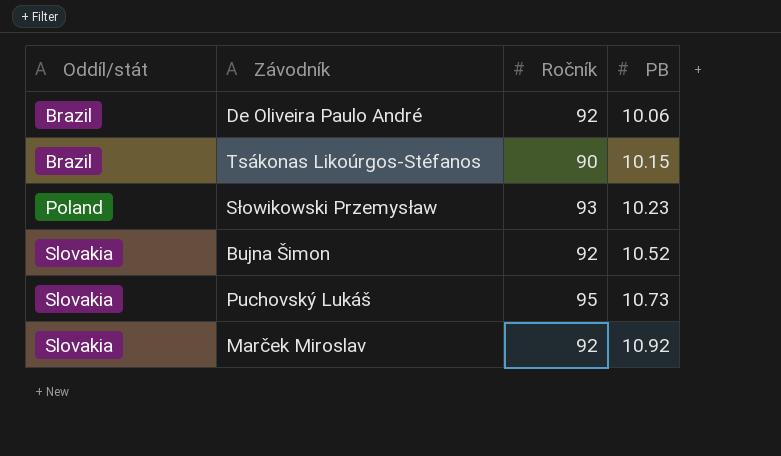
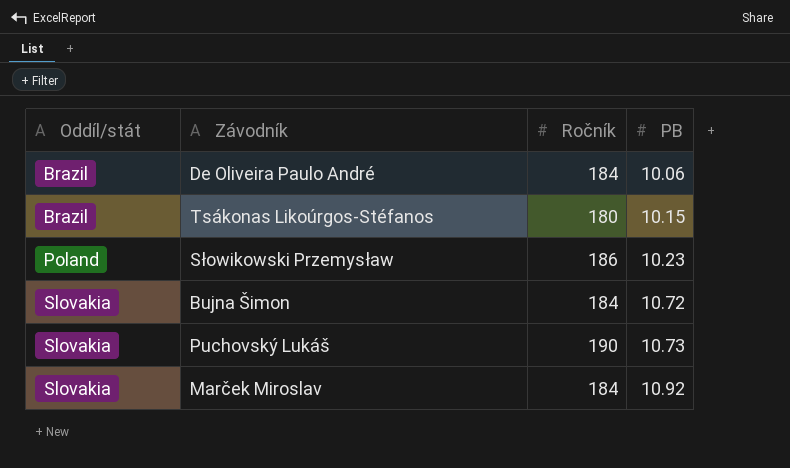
De Oliveira Paulo André | Ročník: 92 -> 184
Tsákonas Likoúrgos-Stéfanos | Ročník: 90 -> 180
Słowikowski Przemysław | Ročník: 93 -> 186
Bujna Šimon | Ročník: 92 -> 184
Bujna Šimon | PB: 10.52 -> 10.72
Puchovský Lukáš | Ročník: 95 -> 190
Marček Miroslav | Ročník: 92 -> 184

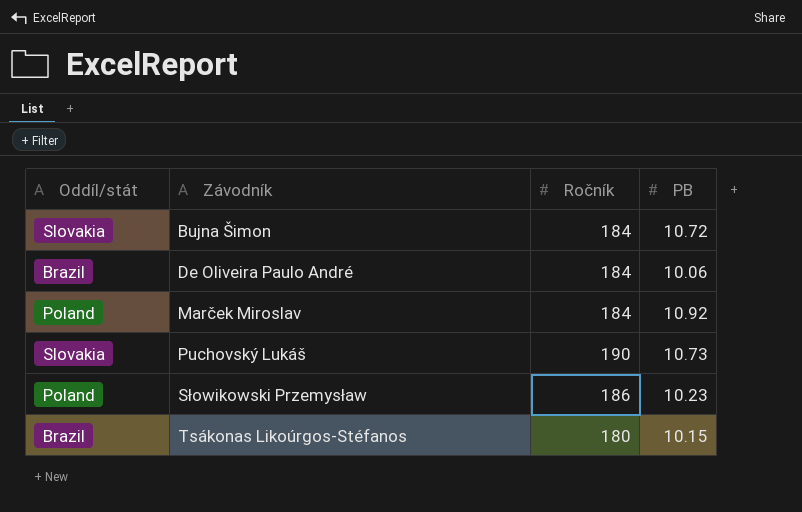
row order: Oddíl/stát ascending -> Závodník ascending
Marček Miroslav | Oddíl/stát: Slovakia -> Poland

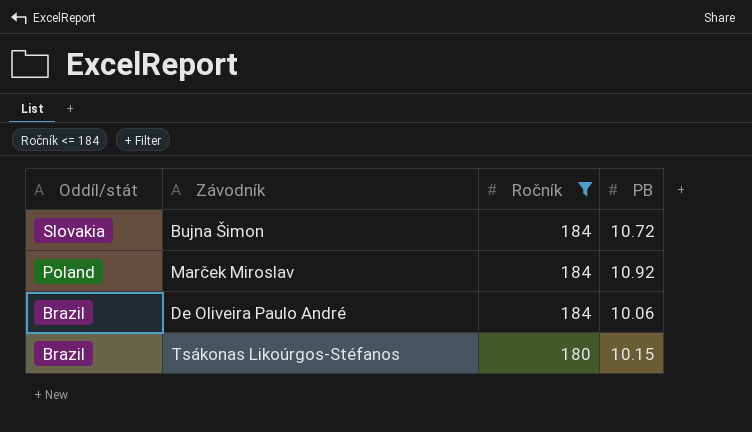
filter: none -> Ročník <= 184
row order: Závodník ascending -> Oddíl/stát descending

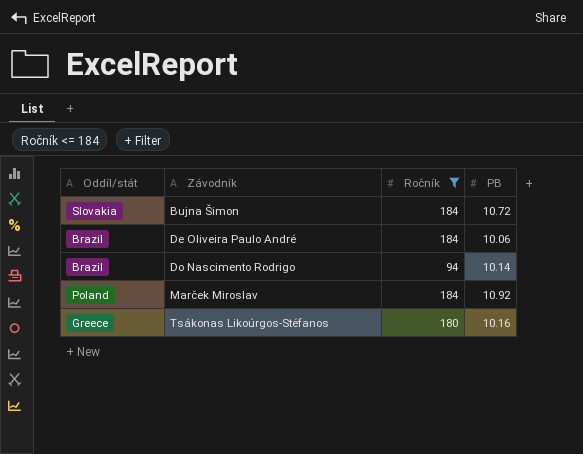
row order: Oddíl/stát descending -> Závodník ascending
row Do Nascimento Rodrigo: none -> Brazil | 94 | 10.14
Tsákonas Likoúrgos-Stéfanos | Oddíl/stát: Brazil -> Greece
Tsákonas Likoúrgos-Stéfanos | PB: 10.15 -> 10.16

